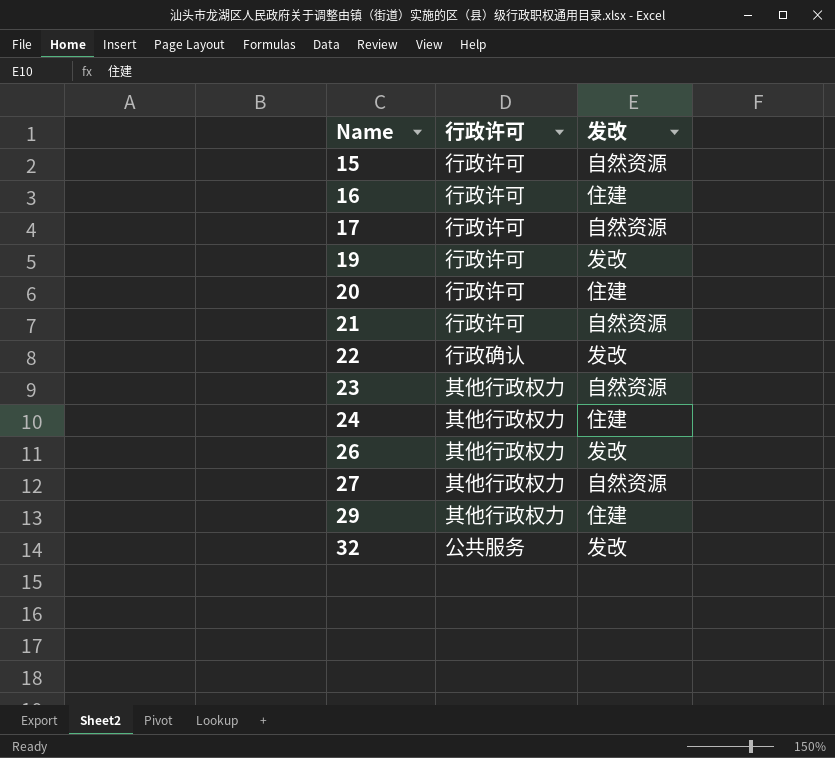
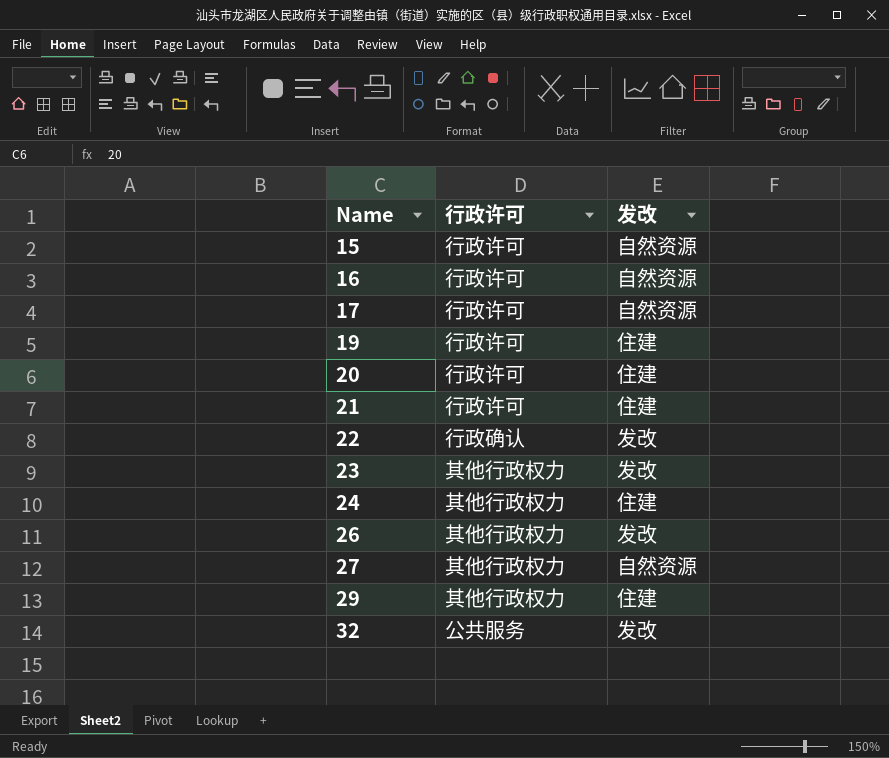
16 | 发改: 住建 -> 自然资源
19 | 发改: 发改 -> 住建
21 | 发改: 自然资源 -> 住建
23 | 发改: 自然资源 -> 发改

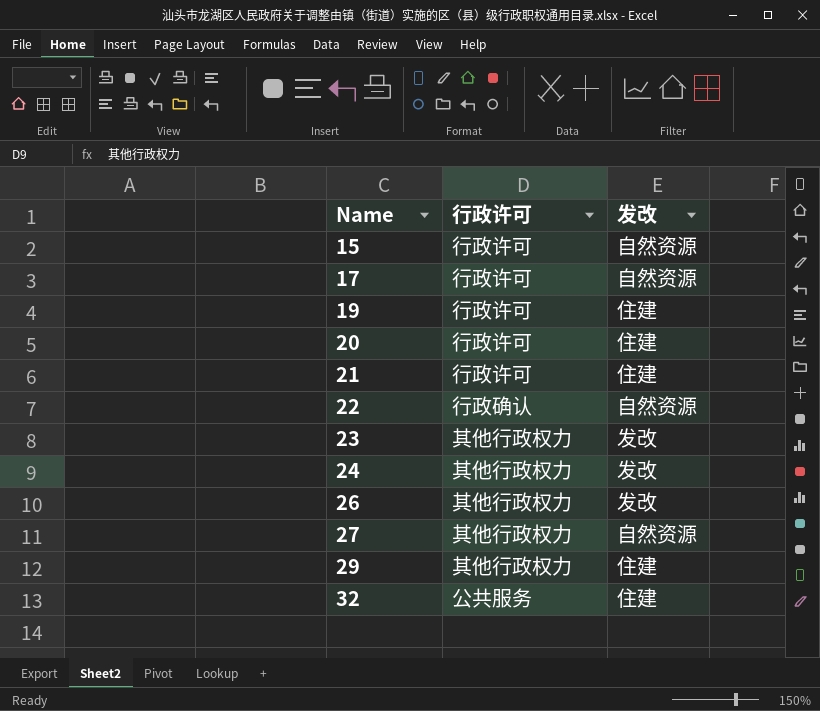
row 16: 行政许可 | 自然资源 -> none
22 | 发改: 发改 -> 自然资源
24 | 发改: 住建 -> 发改
32 | 发改: 发改 -> 住建

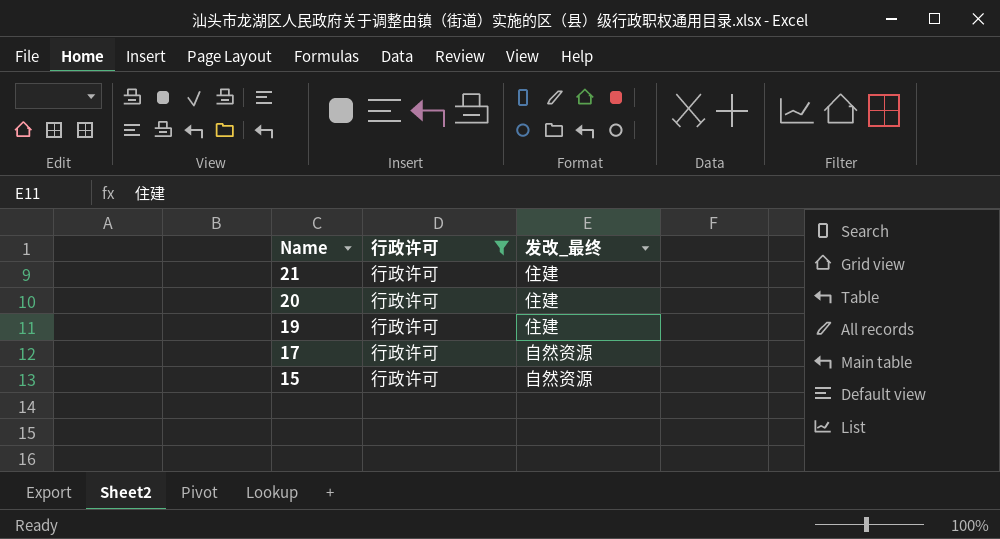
filter: none -> 行政许可 = 行政许可
row order: Name ascending -> Name descending
column name: 发改 -> 发改_最终

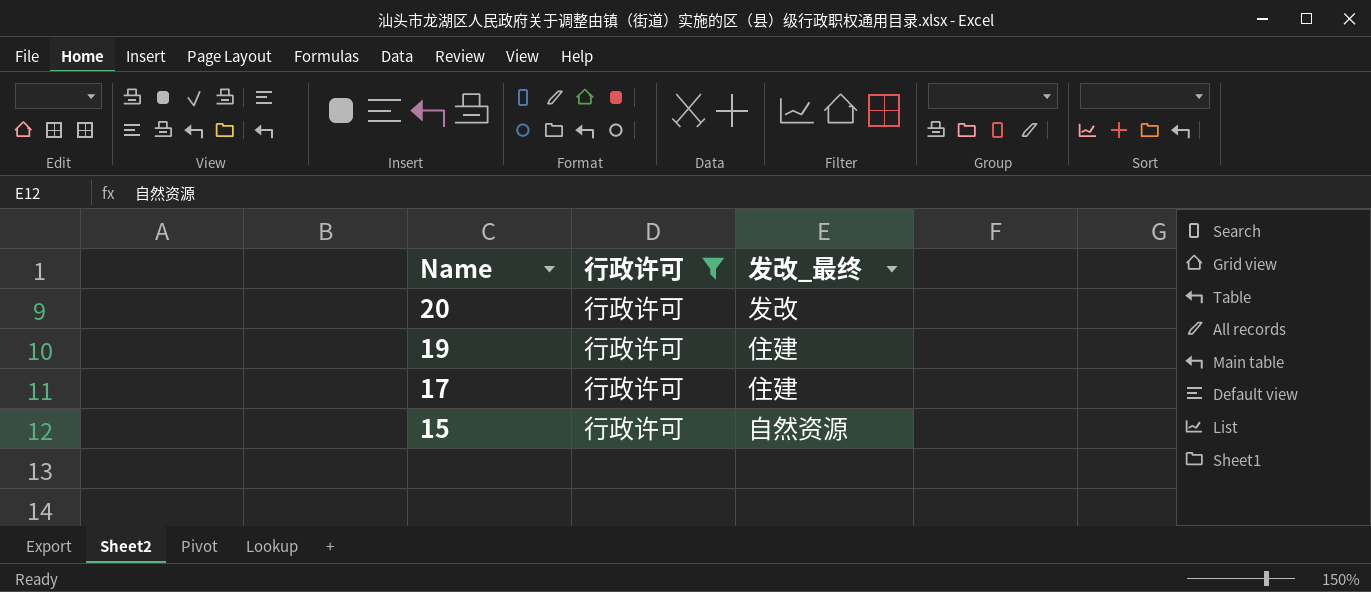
row 21: 行政许可 | 住建 -> none
20 | 发改_最终: 住建 -> 发改
17 | 发改_最终: 自然资源 -> 住建

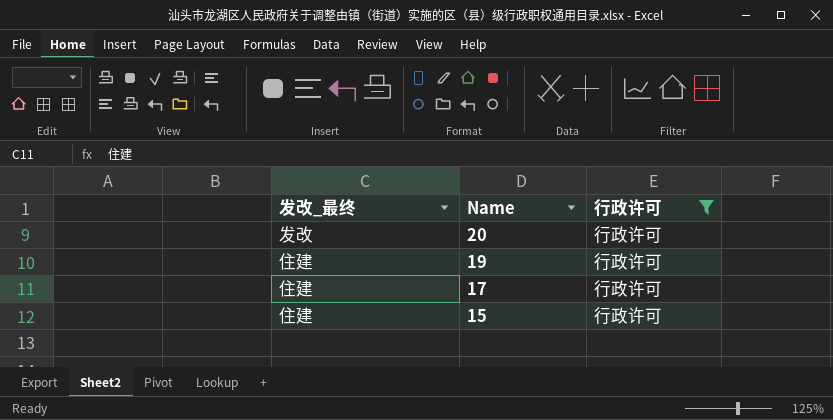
column 发改_最终 | position: 3 -> 1
15 | 发改_最终: 自然资源 -> 住建

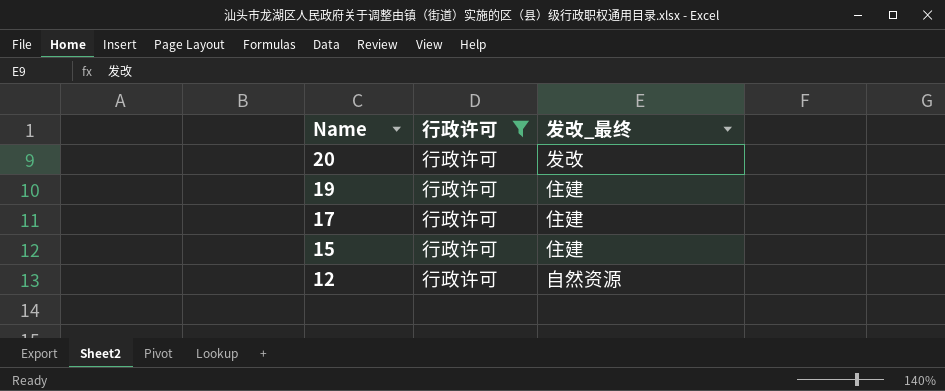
column 发改_最终 | position: 1 -> 3
row 12: none -> 行政许可 | 自然资源

